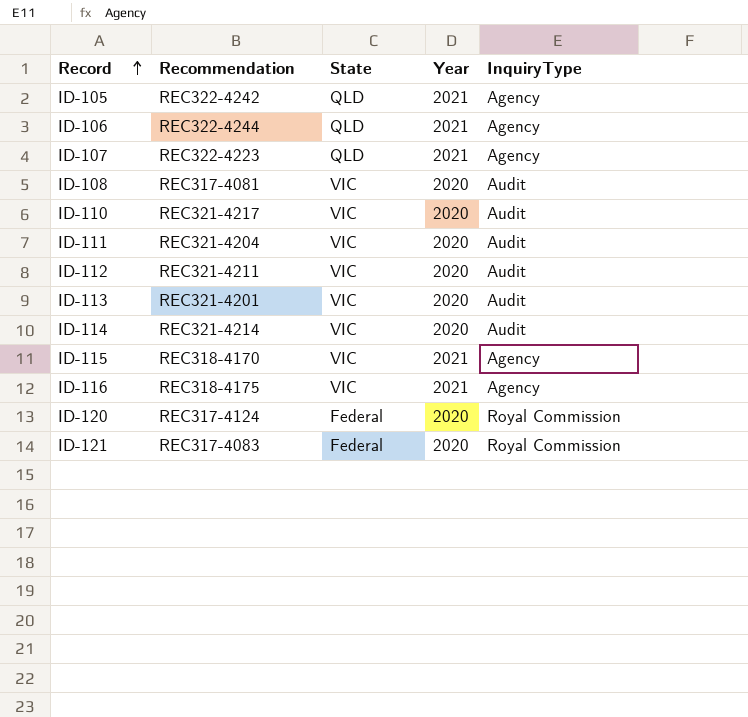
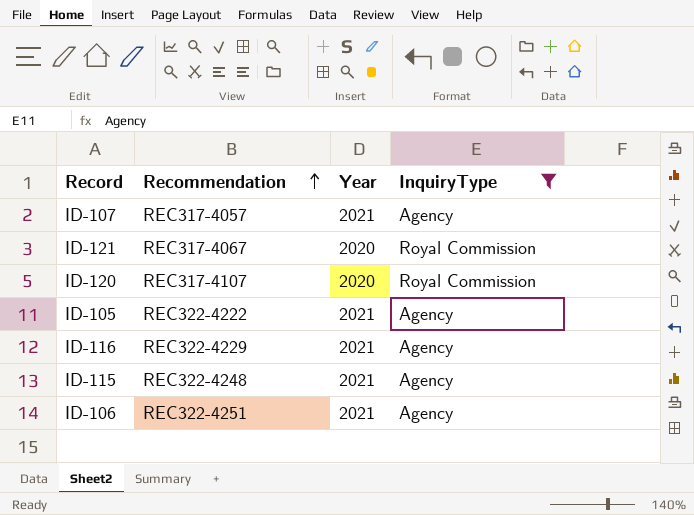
filter: none -> InquiryType != Audit
row order: Record ascending -> Recommendation ascending
column State | position: 3 -> none
ID-107 | Recommendation: REC322-4223 -> REC317-4057
ID-121 | Recommendation: REC317-4083 -> REC317-4067
ID-120 | Recommendation: REC317-4124 -> REC317-4107
ID-105 | Recommendation: REC322-4242 -> REC322-4222
ID-116 | Recommendation: REC318-4175 -> REC322-4229
ID-115 | Recommendation: REC318-4170 -> REC322-4248
ID-106 | Recommendation: REC322-4244 -> REC322-4251

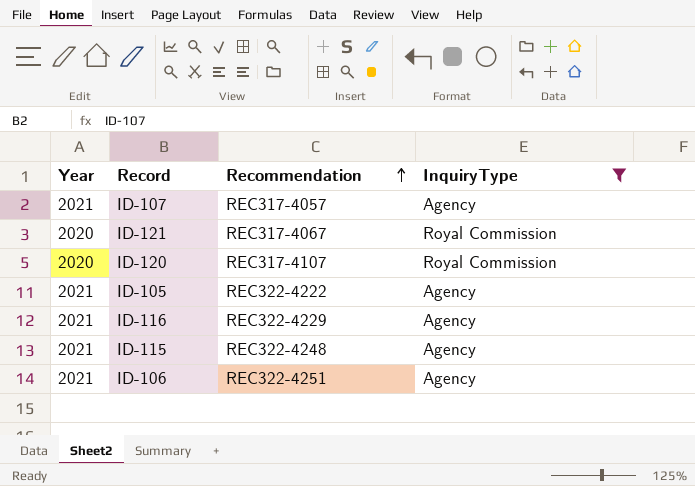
column Year | position: 3 -> 1

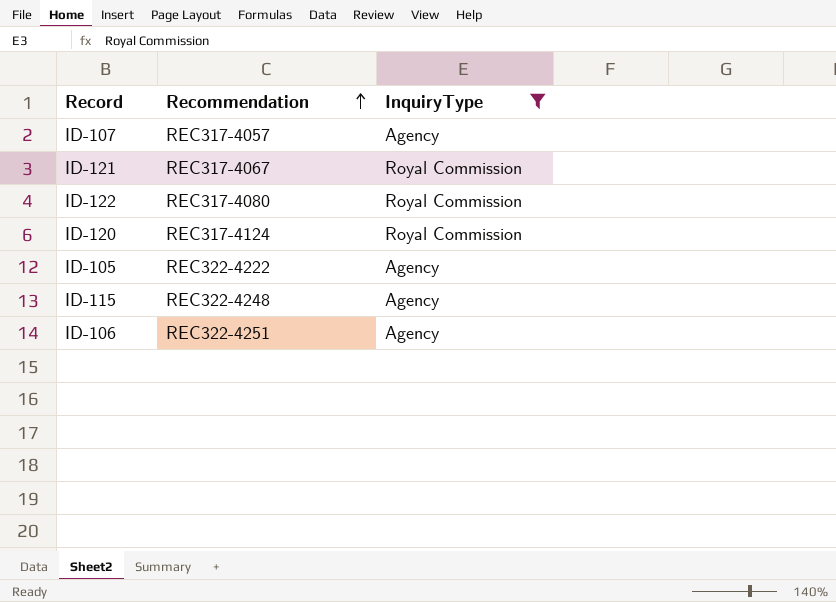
column Year | position: 1 -> none
row ID-116: 2021 | REC322-4229 | Agency -> none
row ID-122: none -> REC317-4080 | Royal Commission
ID-120 | Recommendation: REC317-4107 -> REC317-4124

